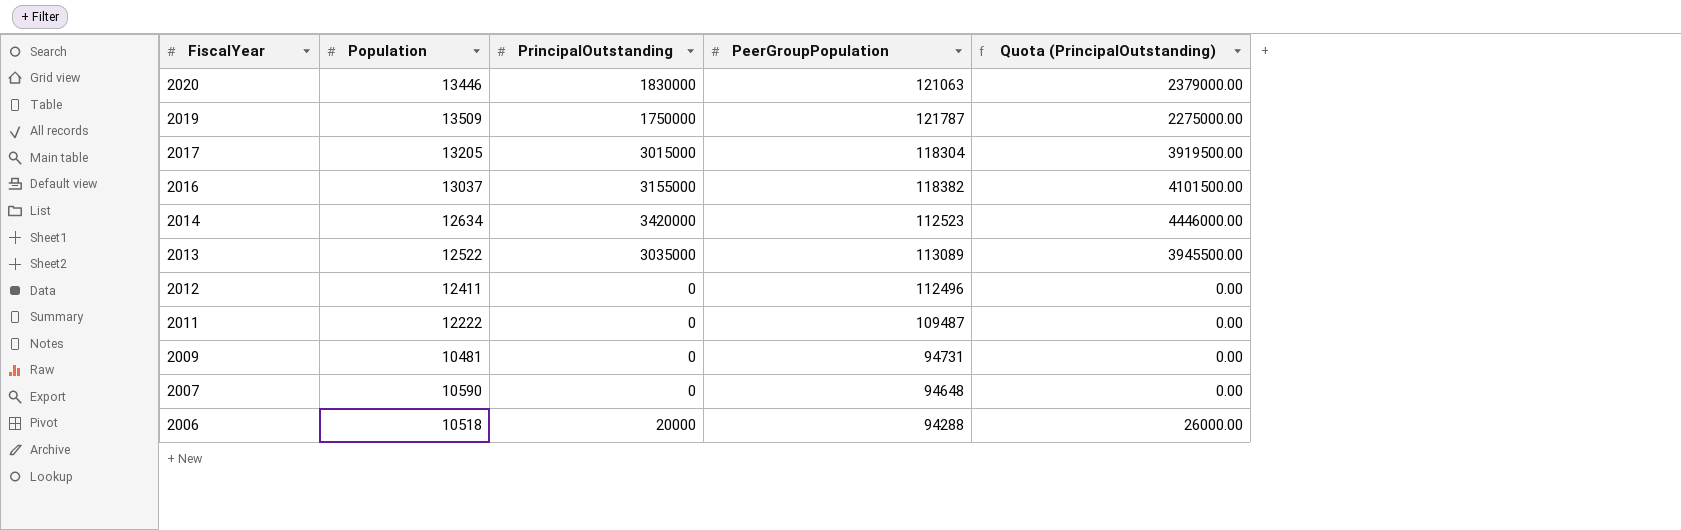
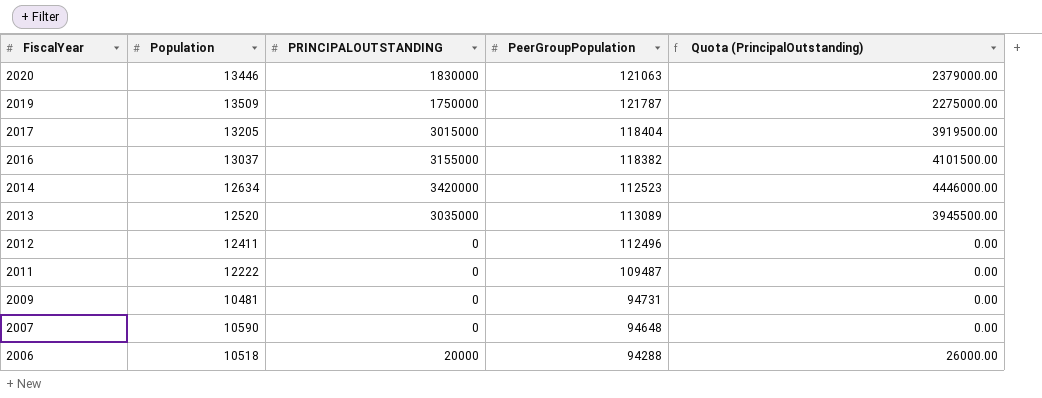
column name: PrincipalOutstanding -> PRINCIPALOUTSTANDING
2017 | PeerGroupPopulation: 118304 -> 118404
2013 | Population: 12522 -> 12520

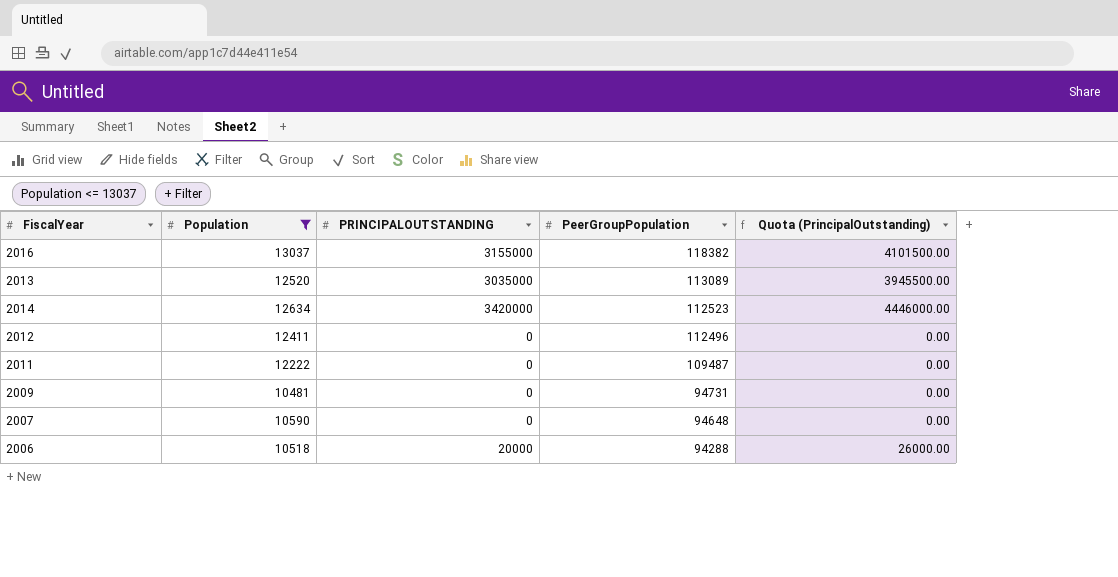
filter: none -> Population <= 13037
row order: FiscalYear descending -> PeerGroupPopulation descending

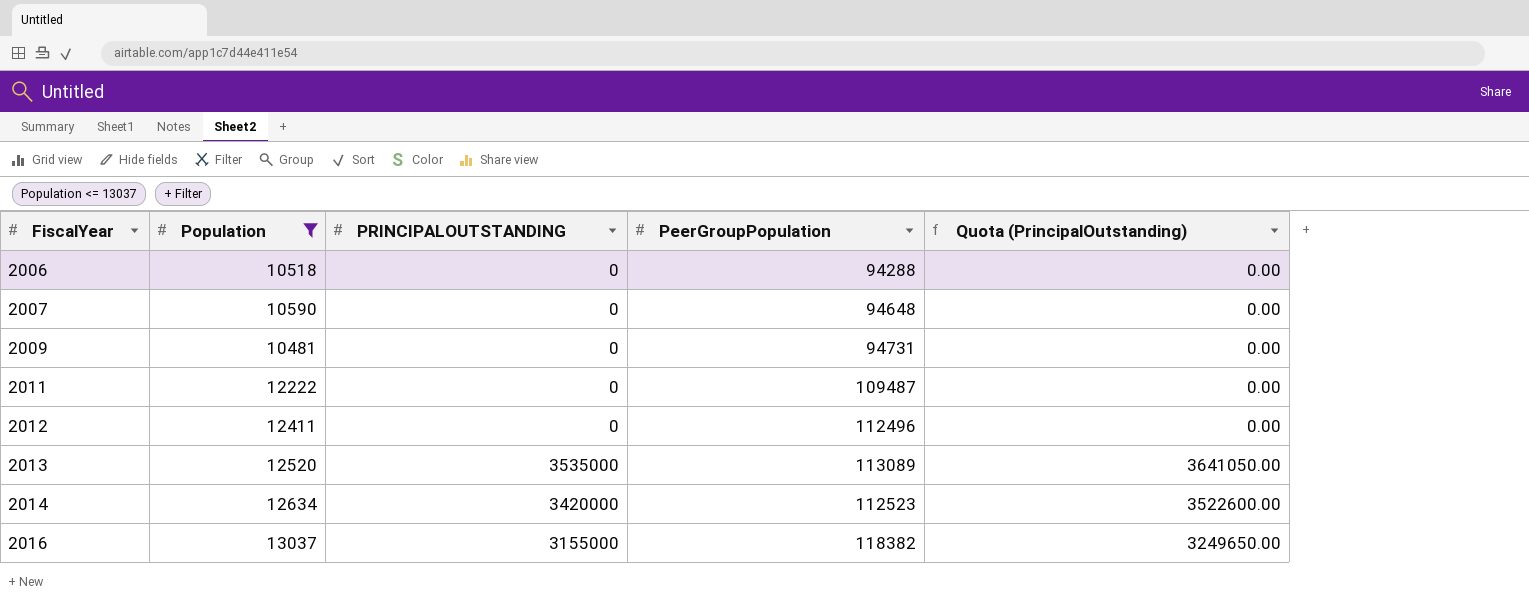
row order: PeerGroupPopulation descending -> FiscalYear ascending
column Quota (PrincipalOutstanding) | formula: [PRINCIPALOUTSTANDING] * 1.3 -> [PRINCIPALOUTSTANDING] * 1.03
2006 | PRINCIPALOUTSTANDING: 20000 -> 0
2013 | PRINCIPALOUTSTANDING: 3035000 -> 3535000

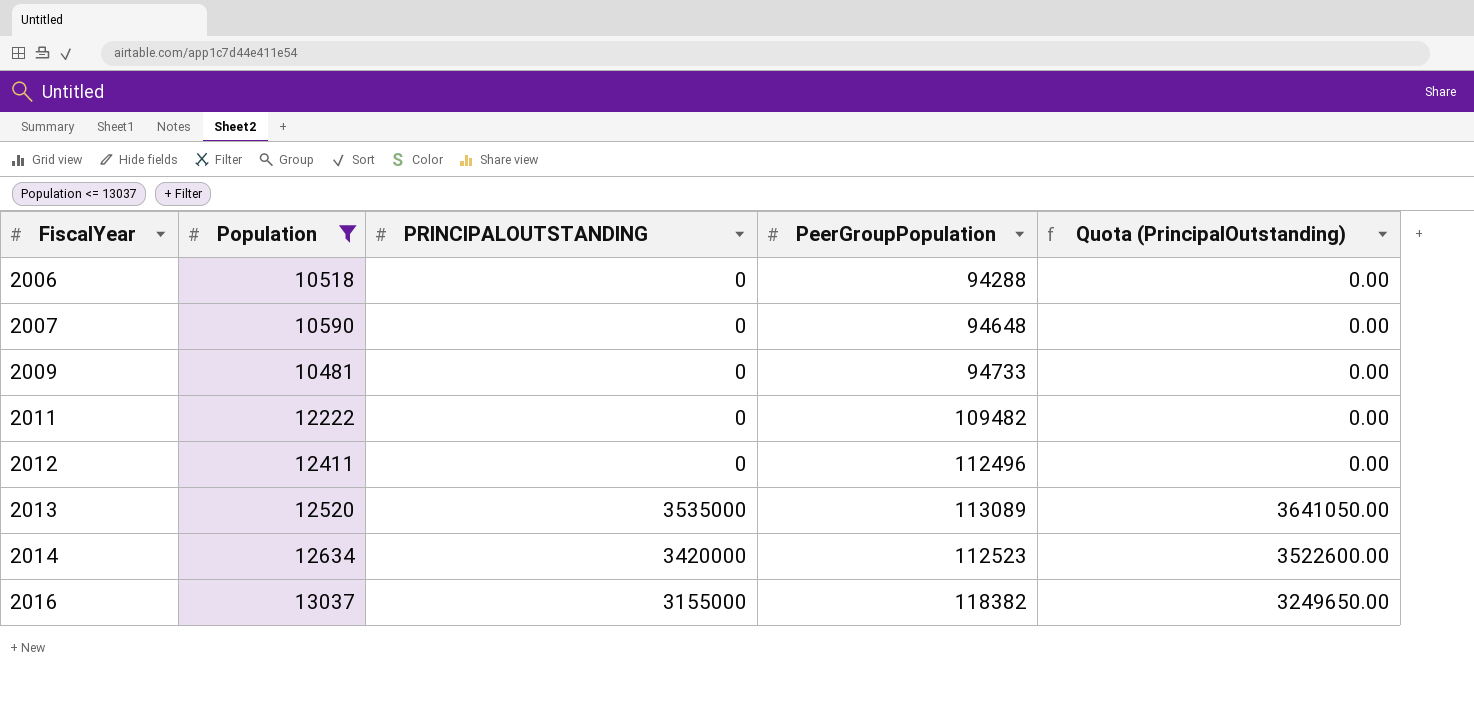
2009 | PeerGroupPopulation: 94731 -> 94733
2011 | PeerGroupPopulation: 109487 -> 109482

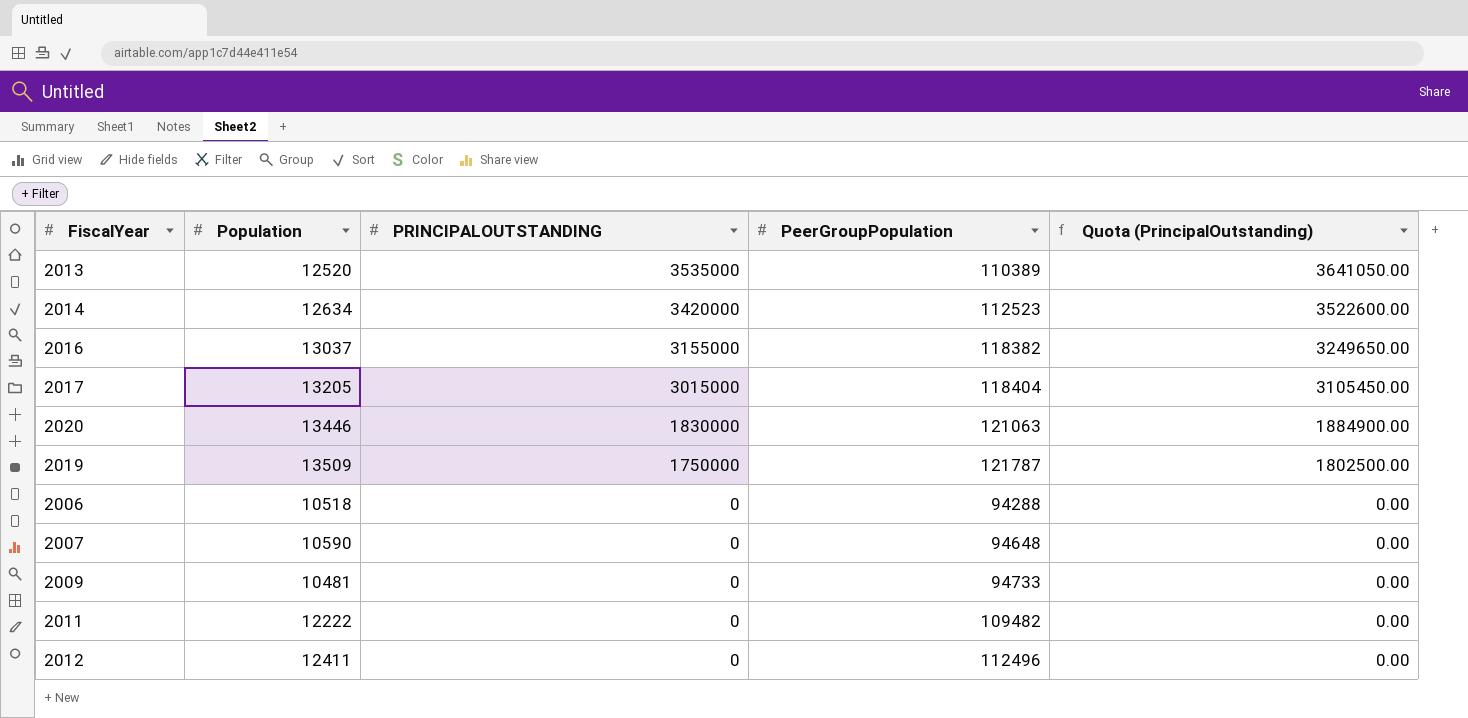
filter: Population <= 13037 -> none
row order: FiscalYear ascending -> PRINCIPALOUTSTANDING descending
2013 | PeerGroupPopulation: 113089 -> 110389

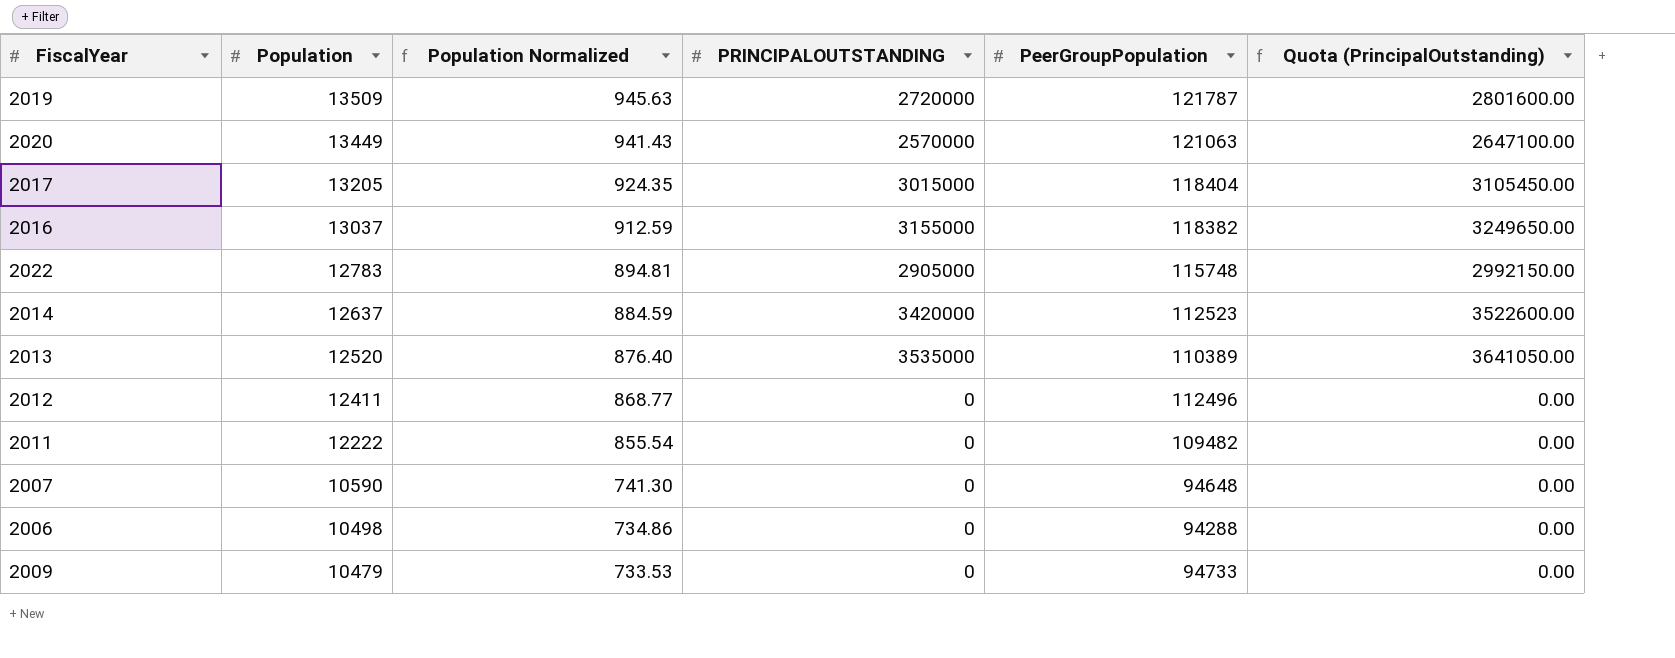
row order: PRINCIPALOUTSTANDING descending -> Population descending
column Population Normalized | formula: none -> [Population] * 0.07
2019 | PRINCIPALOUTSTANDING: 1750000 -> 2720000
2019 | Quota (PrincipalOutstanding): 1802500.00 -> 2801600.00
2020 | Population: 13446 -> 13449
2020 | PRINCIPALOUTSTANDING: 1830000 -> 2570000
2020 | Quota (PrincipalOutstanding): 1884900.00 -> 2647100.00
row 2022: none -> 12783 | 894.81 | 2905000 | 115748 | 2992150.00
2014 | Population: 12634 -> 12637
2006 | Population: 10518 -> 10498
2009 | Population: 10481 -> 10479

